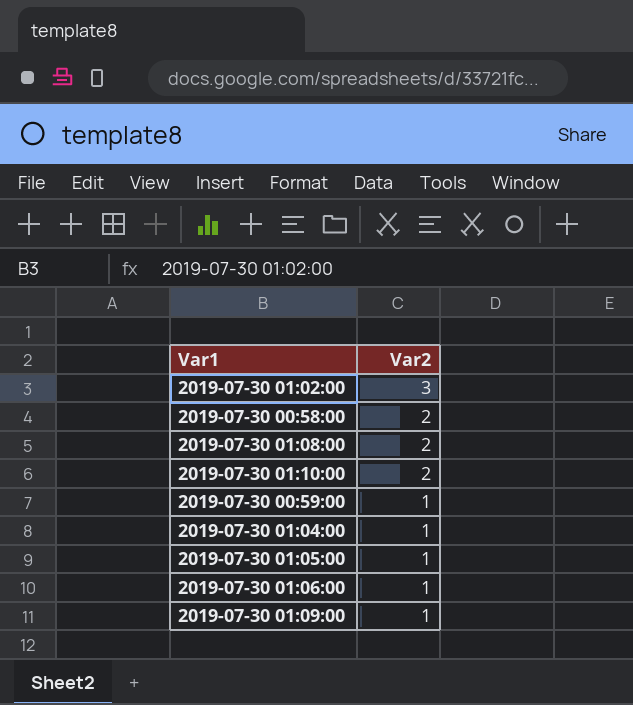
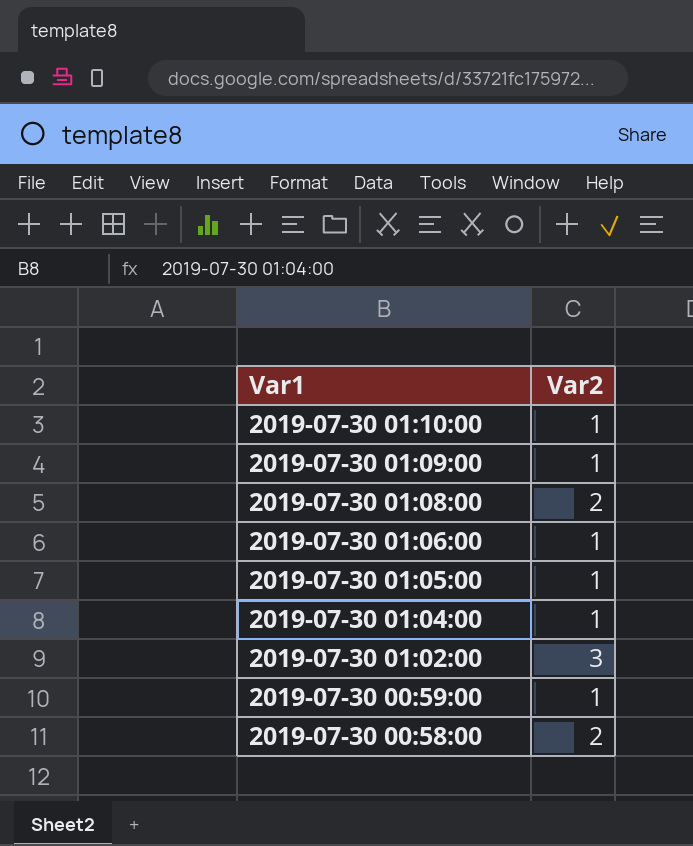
row order: Var2 descending -> Var1 descending
2019-07-30 01:10:00 | Var2: 2 -> 1

